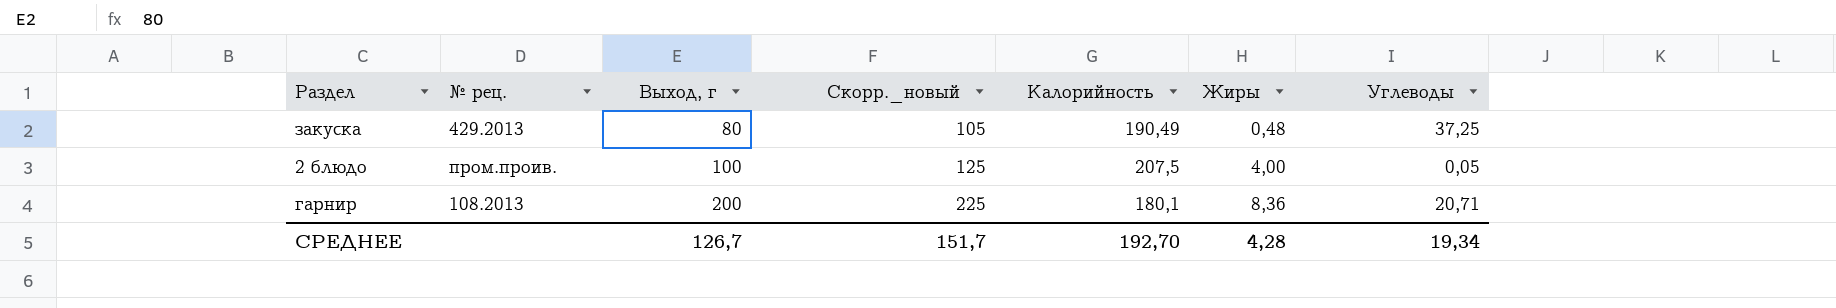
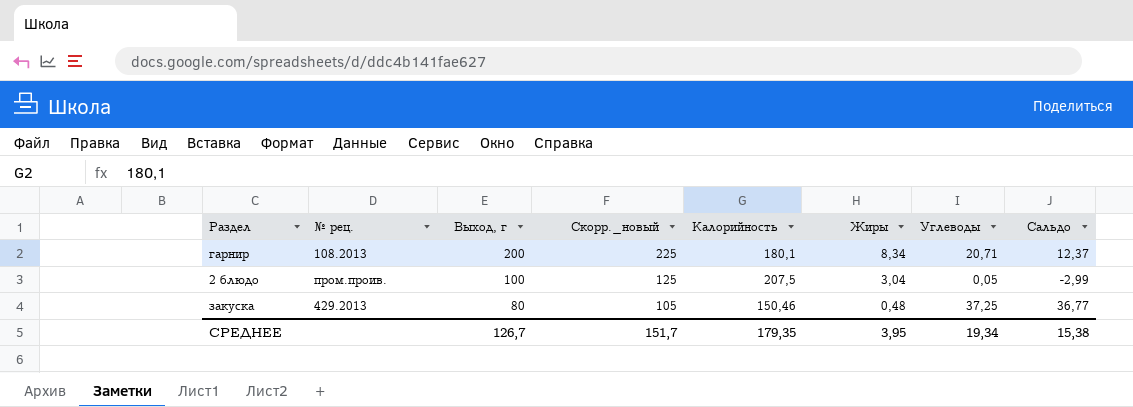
row order: Выход, г ascending -> Выход, г descending
column Сальдо | formula: none -> [Углеводы] - [Жиры]
гарнир | Жиры: 8,36 -> 8,34
2 блюдо | Жиры: 4,00 -> 3,04
закуска | Калорийность: 190,49 -> 150,46
СРЕДНЕЕ | Калорийность: 192,70 -> 179,35
СРЕДНЕЕ | Жиры: 4,28 -> 3,95

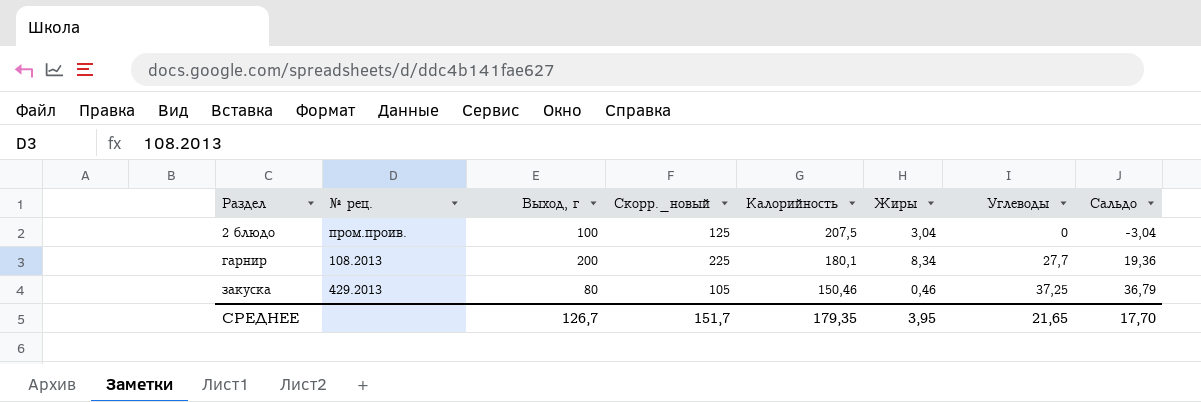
row order: Выход, г descending -> Раздел ascending
2 блюдо | Углеводы: 0,05 -> 0
2 блюдо | Сальдо: -2,99 -> -3,04
гарнир | Углеводы: 20,71 -> 27,7
гарнир | Сальдо: 12,37 -> 19,36
закуска | Жиры: 0,48 -> 0,46
закуска | Сальдо: 36,77 -> 36,79
СРЕДНЕЕ | Углеводы: 19,34 -> 21,65
СРЕДНЕЕ | Сальдо: 15,38 -> 17,70

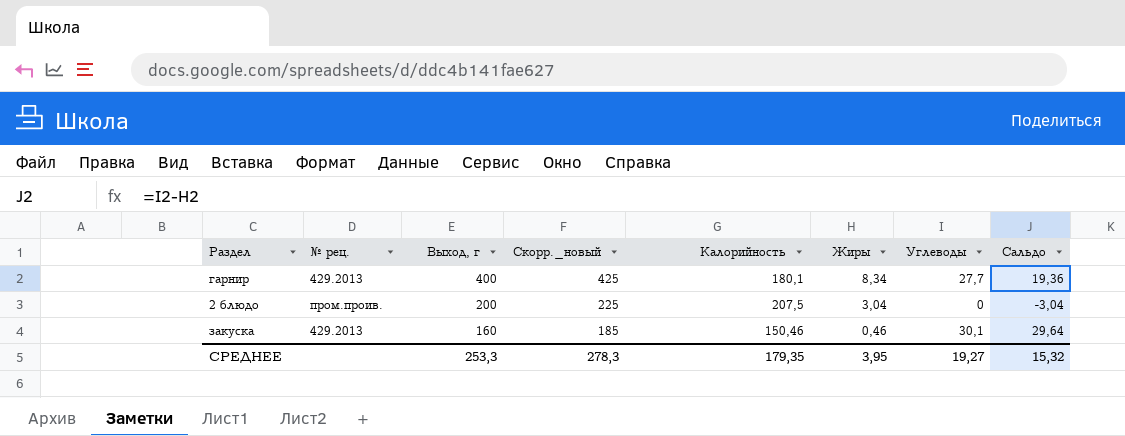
row order: Раздел ascending -> Выход, г descending
гарнир | № рец.: 108.2013 -> 429.2013
гарнир | Выход, г: 200 -> 400
гарнир | Скорр._новый: 225 -> 425
2 блюдо | Выход, г: 100 -> 200
2 блюдо | Скорр._новый: 125 -> 225
закуска | Выход, г: 80 -> 160
закуска | Скорр._новый: 105 -> 185
закуска | Углеводы: 37,25 -> 30,1
закуска | Сальдо: 36,79 -> 29,64
СРЕДНЕЕ | Выход, г: 126,7 -> 253,3
СРЕДНЕЕ | Скорр._новый: 151,7 -> 278,3
СРЕДНЕЕ | Углеводы: 21,65 -> 19,27
СРЕДНЕЕ | Сальдо: 17,70 -> 15,32

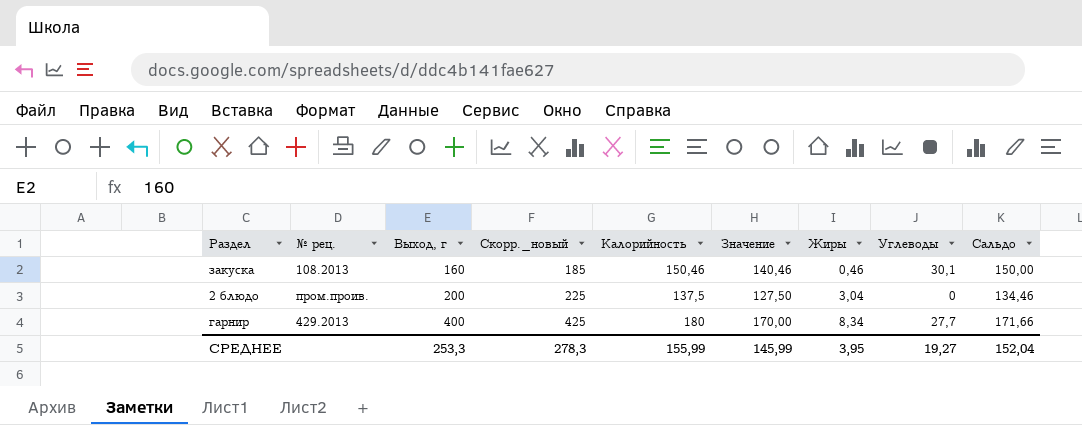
row order: Выход, г descending -> Выход, г ascending
column Значение | formula: none -> [Калорийность] - 10
column Сальдо | formula: [Углеводы] - [Жиры] -> [Калорийность] - [Жиры]
закуска | № рец.: 429.2013 -> 108.2013
2 блюдо | Калорийность: 207,5 -> 137,5
гарнир | Калорийность: 180,1 -> 180
СРЕДНЕЕ | Калорийность: 179,35 -> 155,99
СРЕДНЕЕ | Сальдо: 15,32 -> 152,04

